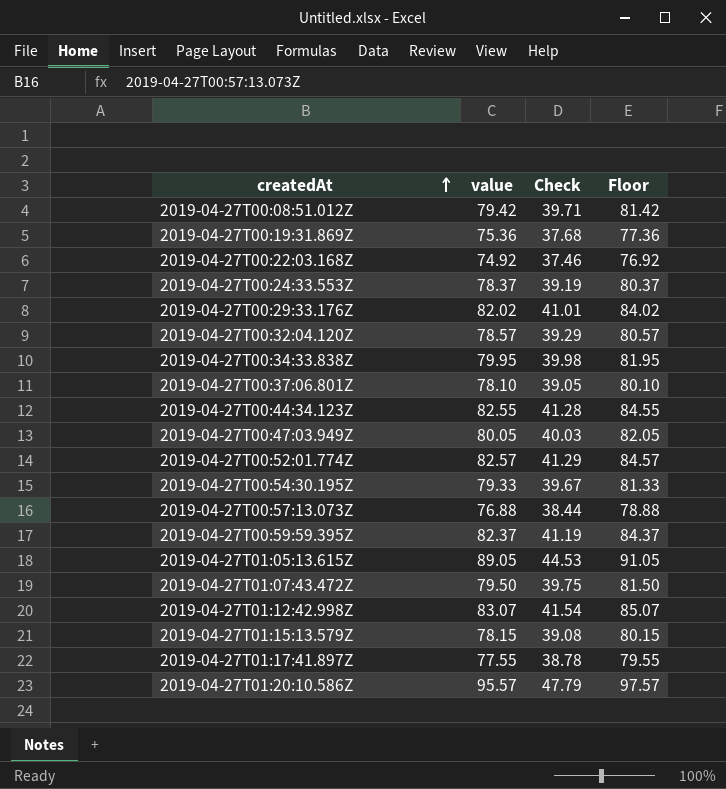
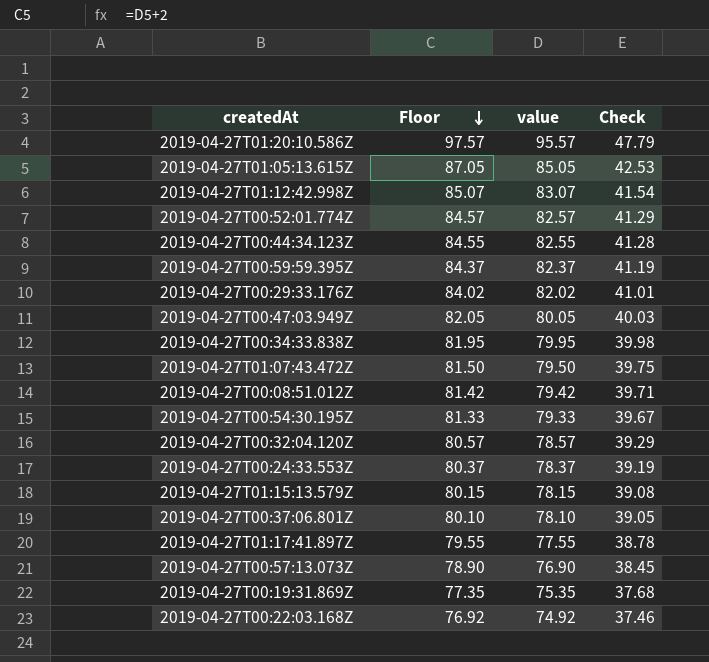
row order: createdAt ascending -> Floor descending
column Floor | position: 4 -> 2
2019-04-27T01:05:13.615Z | Floor: 91.05 -> 87.05
2019-04-27T01:05:13.615Z | value: 89.05 -> 85.05
2019-04-27T01:05:13.615Z | Check: 44.53 -> 42.53
2019-04-27T00:57:13.073Z | Floor: 78.88 -> 78.90
2019-04-27T00:57:13.073Z | value: 76.88 -> 76.90
2019-04-27T00:57:13.073Z | Check: 38.44 -> 38.45
2019-04-27T00:19:31.869Z | Floor: 77.36 -> 77.35
2019-04-27T00:19:31.869Z | value: 75.36 -> 75.35

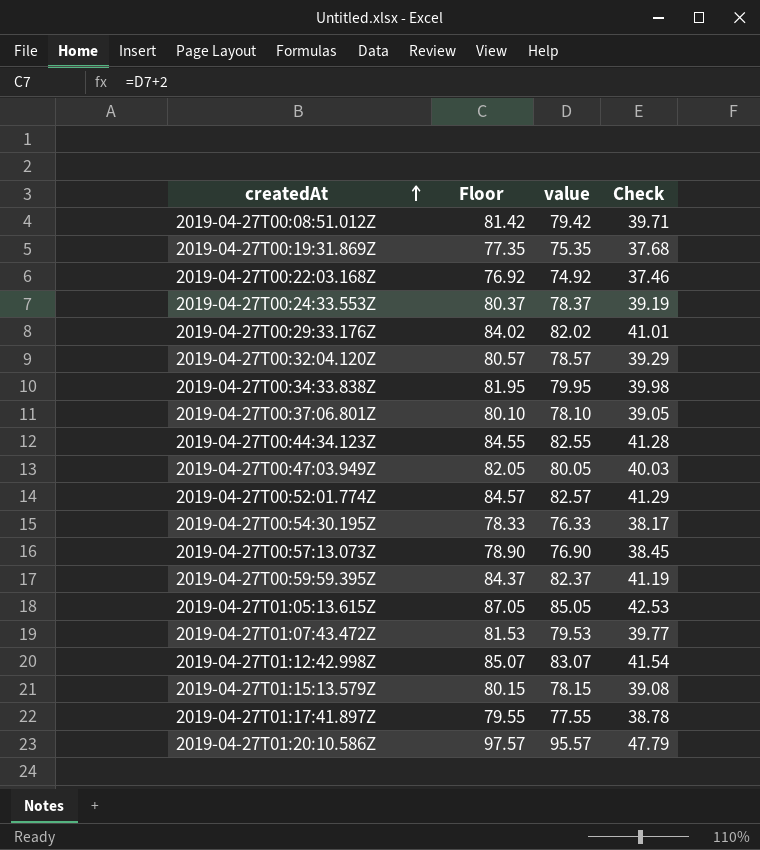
row order: Floor descending -> createdAt ascending
2019-04-27T00:54:30.195Z | Floor: 81.33 -> 78.33
2019-04-27T00:54:30.195Z | value: 79.33 -> 76.33
2019-04-27T00:54:30.195Z | Check: 39.67 -> 38.17
2019-04-27T01:07:43.472Z | Floor: 81.50 -> 81.53
2019-04-27T01:07:43.472Z | value: 79.50 -> 79.53
2019-04-27T01:07:43.472Z | Check: 39.75 -> 39.77

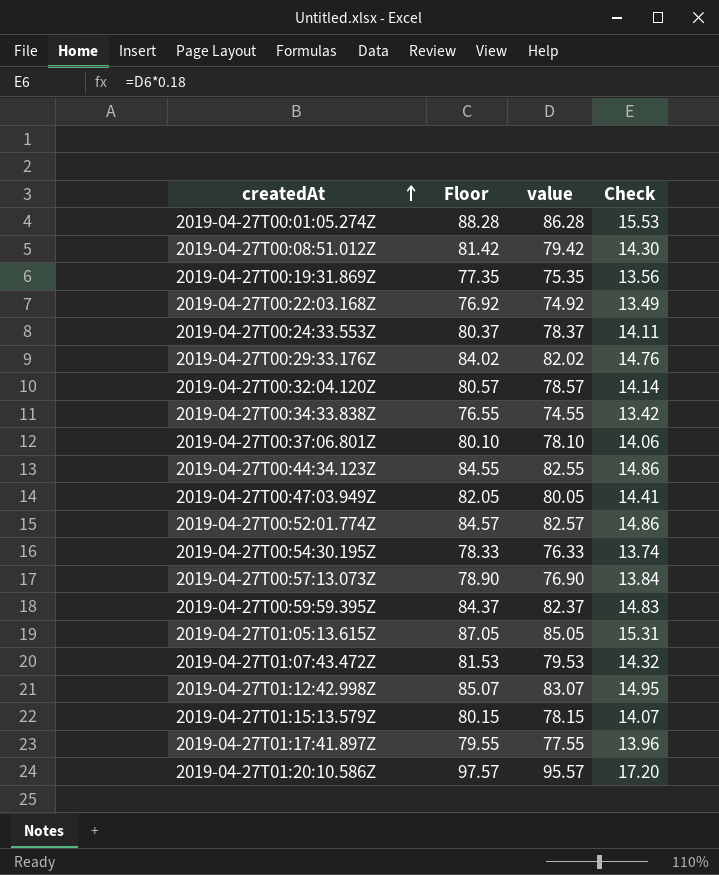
column Check | formula: [value] * 0.5 -> [value] * 0.18
row 2019-04-27T00:01:05.274Z: none -> 88.28 | 86.28 | 15.53
2019-04-27T00:34:33.838Z | Floor: 81.95 -> 76.55
2019-04-27T00:34:33.838Z | value: 79.95 -> 74.55

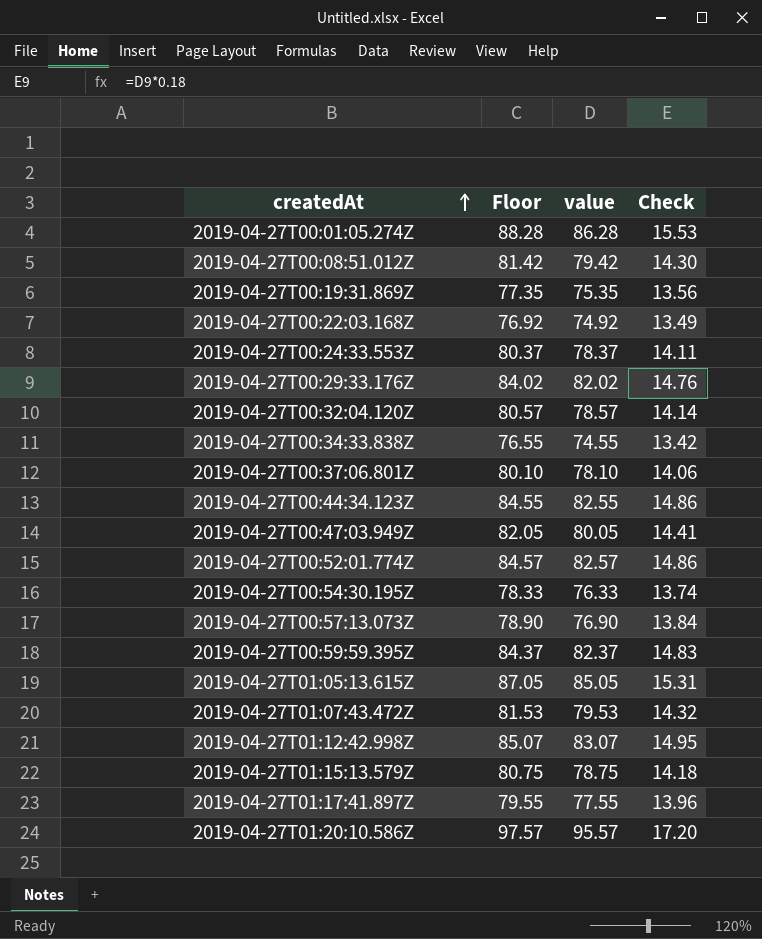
2019-04-27T01:15:13.579Z | Floor: 80.15 -> 80.75
2019-04-27T01:15:13.579Z | value: 78.15 -> 78.75
2019-04-27T01:15:13.579Z | Check: 14.07 -> 14.18

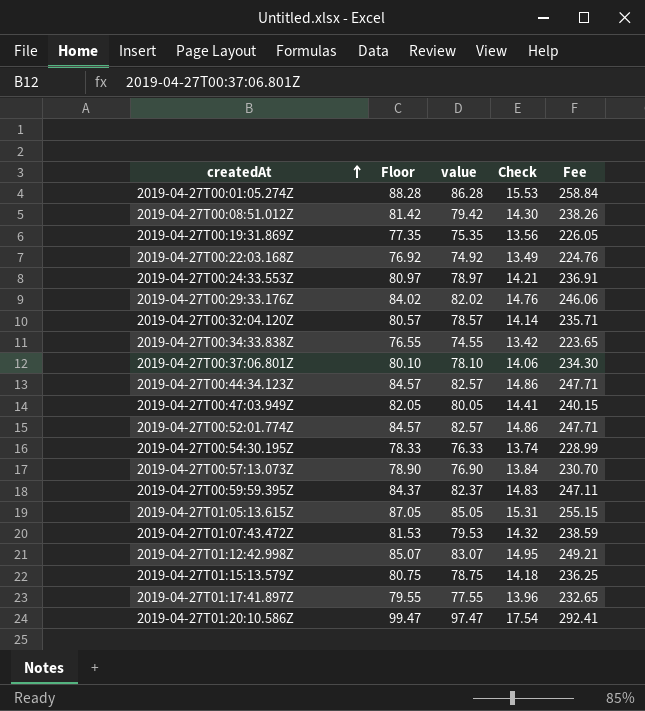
column Fee | formula: none -> [value] * 3
2019-04-27T00:24:33.553Z | Floor: 80.37 -> 80.97
2019-04-27T00:24:33.553Z | value: 78.37 -> 78.97
2019-04-27T00:24:33.553Z | Check: 14.11 -> 14.21
2019-04-27T00:44:34.123Z | Floor: 84.55 -> 84.57
2019-04-27T00:44:34.123Z | value: 82.55 -> 82.57
2019-04-27T01:20:10.586Z | Floor: 97.57 -> 99.47
2019-04-27T01:20:10.586Z | value: 95.57 -> 97.47
2019-04-27T01:20:10.586Z | Check: 17.20 -> 17.54

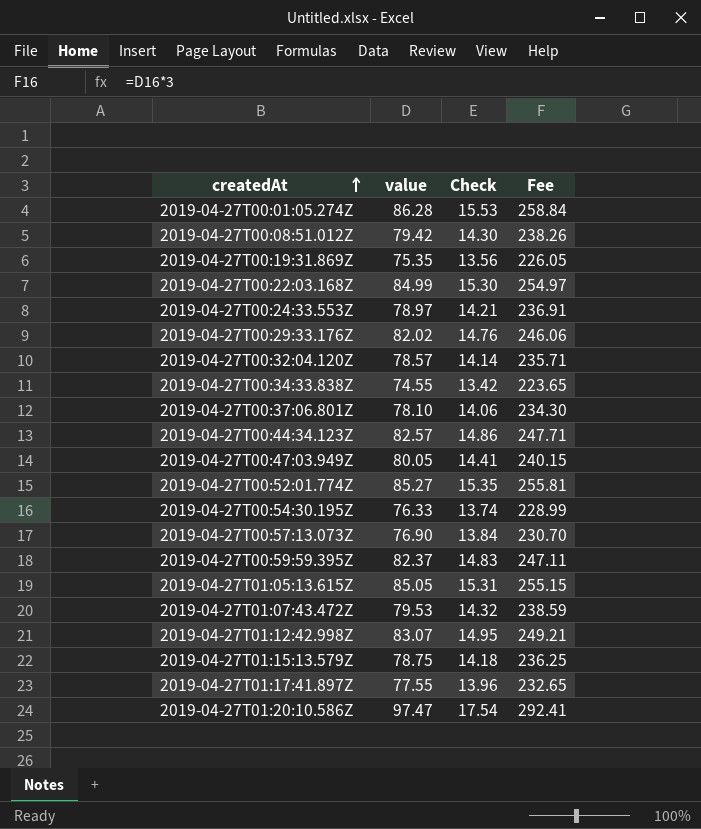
column Floor | formula: [value] + 2 -> none
2019-04-27T00:22:03.168Z | value: 74.92 -> 84.99
2019-04-27T00:22:03.168Z | Check: 13.49 -> 15.30
2019-04-27T00:22:03.168Z | Fee: 224.76 -> 254.97
2019-04-27T00:52:01.774Z | value: 82.57 -> 85.27
2019-04-27T00:52:01.774Z | Check: 14.86 -> 15.35
2019-04-27T00:52:01.774Z | Fee: 247.71 -> 255.81

